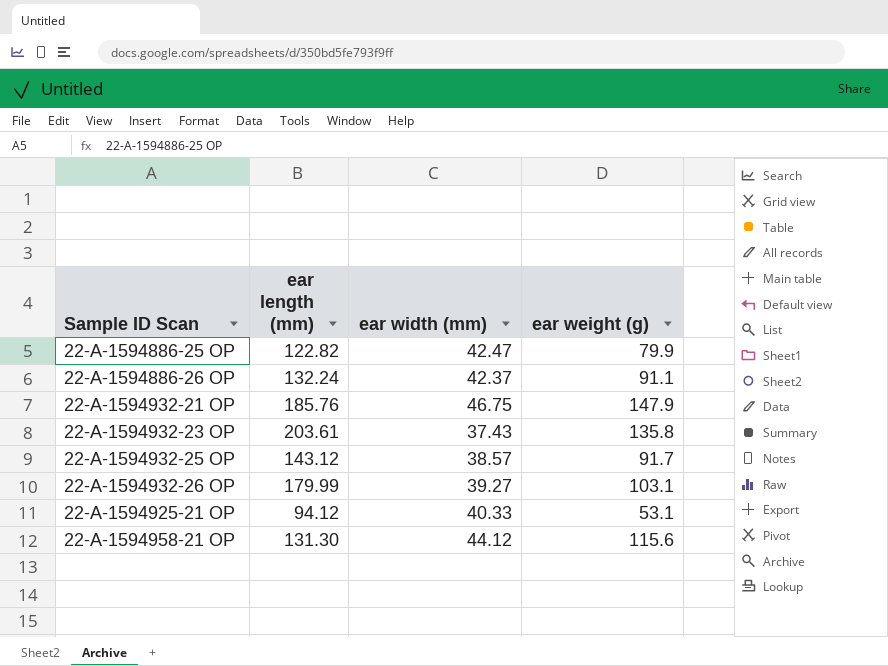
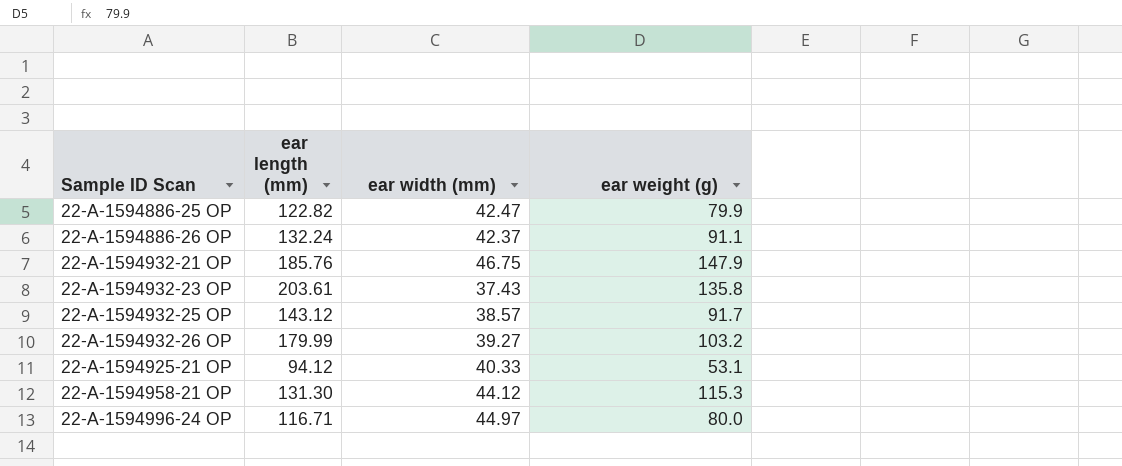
22-A-1594932-26 OP | ear weight (g): 103.1 -> 103.2
22-A-1594958-21 OP | ear weight (g): 115.6 -> 115.3
row 22-A-1594996-24 OP: none -> 116.71 | 44.97 | 80.0

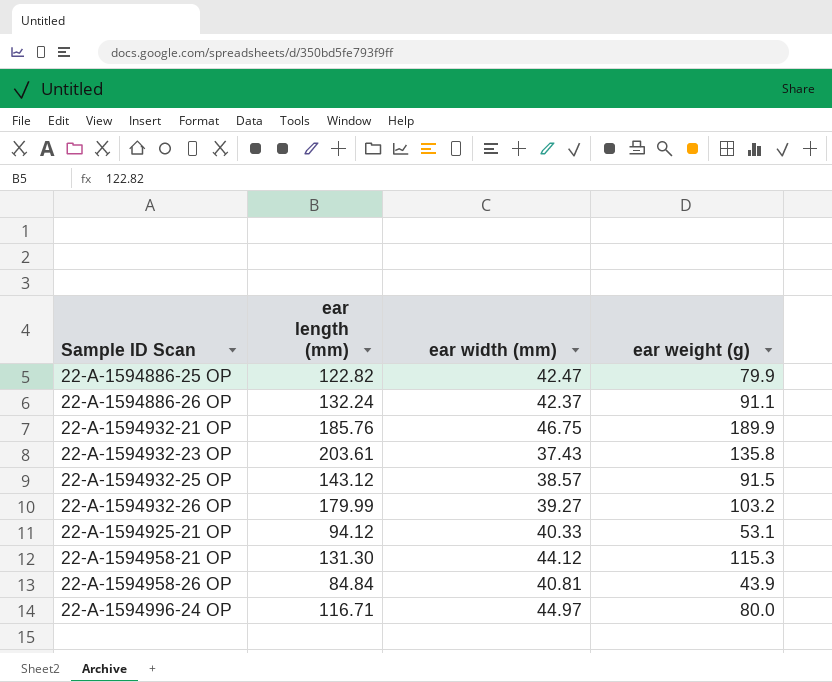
22-A-1594932-21 OP | ear weight (g): 147.9 -> 189.9
22-A-1594932-25 OP | ear weight (g): 91.7 -> 91.5
row 22-A-1594958-26 OP: none -> 84.84 | 40.81 | 43.9

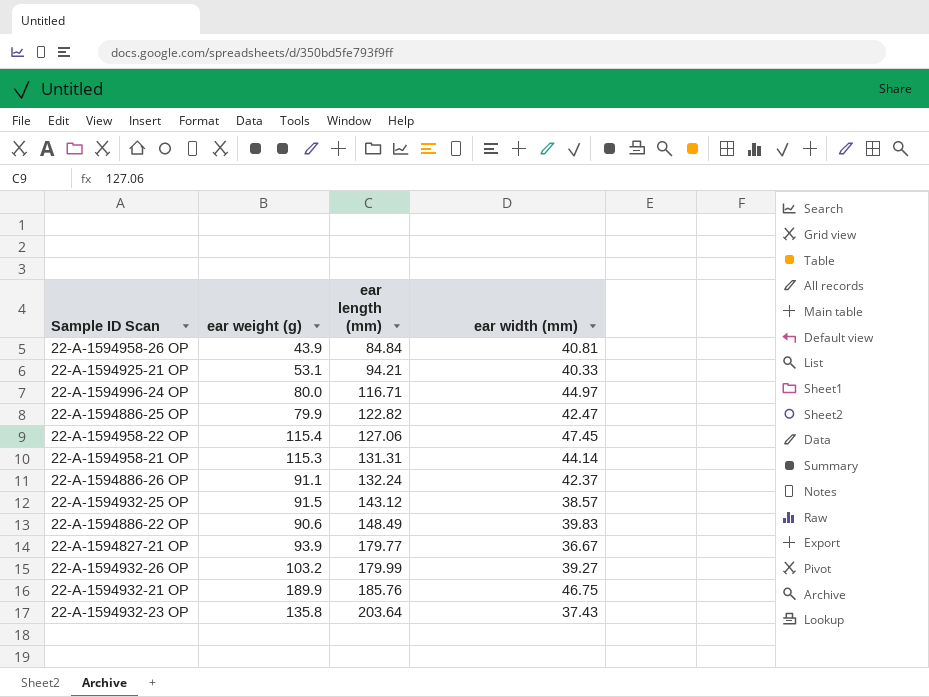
row order: none -> ear length (mm) ascending
column ear weight (g) | position: 4 -> 2
22-A-1594925-21 OP | ear length (mm): 94.12 -> 94.21
row 22-A-1594958-22 OP: none -> 115.4 | 127.06 | 47.45
22-A-1594958-21 OP | ear length (mm): 131.30 -> 131.31
22-A-1594958-21 OP | ear width (mm): 44.12 -> 44.14
row 22-A-1594886-22 OP: none -> 90.6 | 148.49 | 39.83
row 22-A-1594827-21 OP: none -> 93.9 | 179.77 | 36.67
22-A-1594932-23 OP | ear length (mm): 203.61 -> 203.64

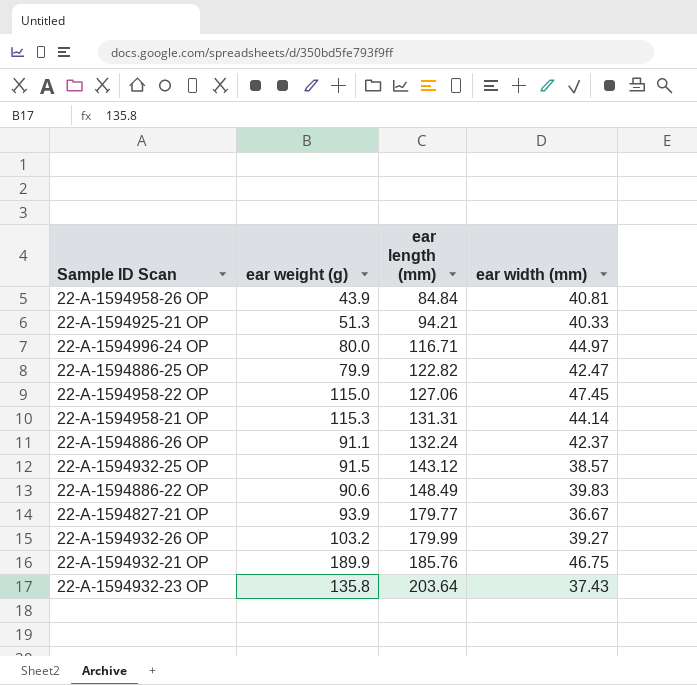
22-A-1594925-21 OP | ear weight (g): 53.1 -> 51.3
22-A-1594958-22 OP | ear weight (g): 115.4 -> 115.0

